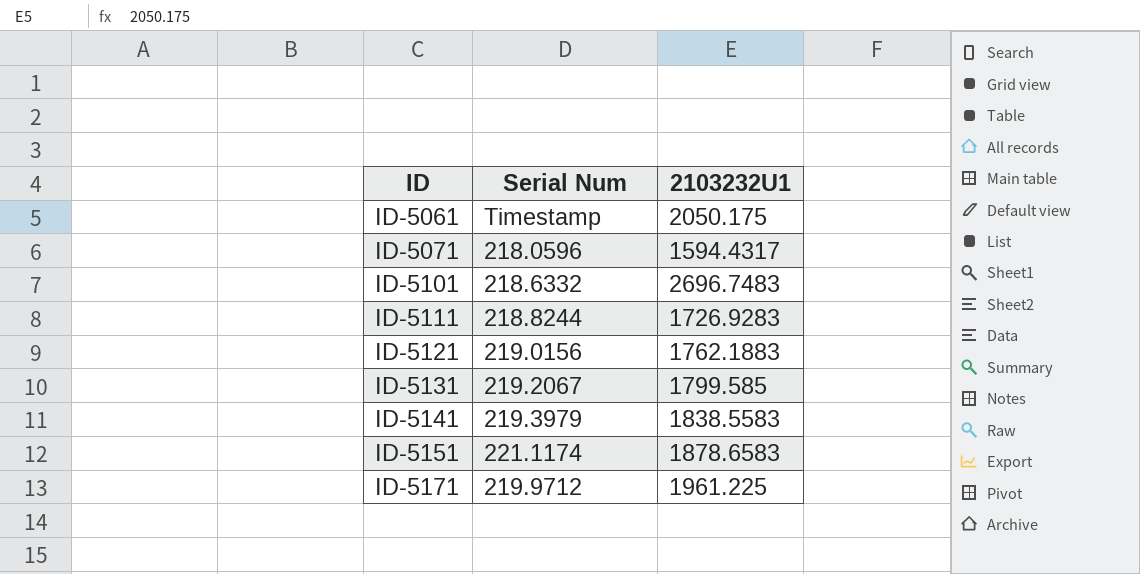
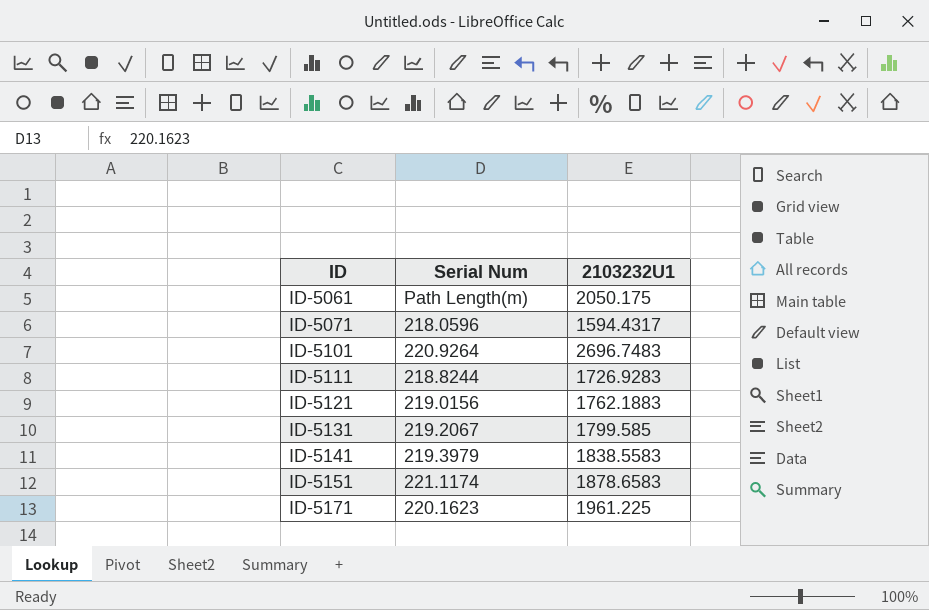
ID-5061 | Serial Num: Timestamp -> Path Length(m)
ID-5101 | Serial Num: 218.6332 -> 220.9264
ID-5171 | Serial Num: 219.9712 -> 220.1623

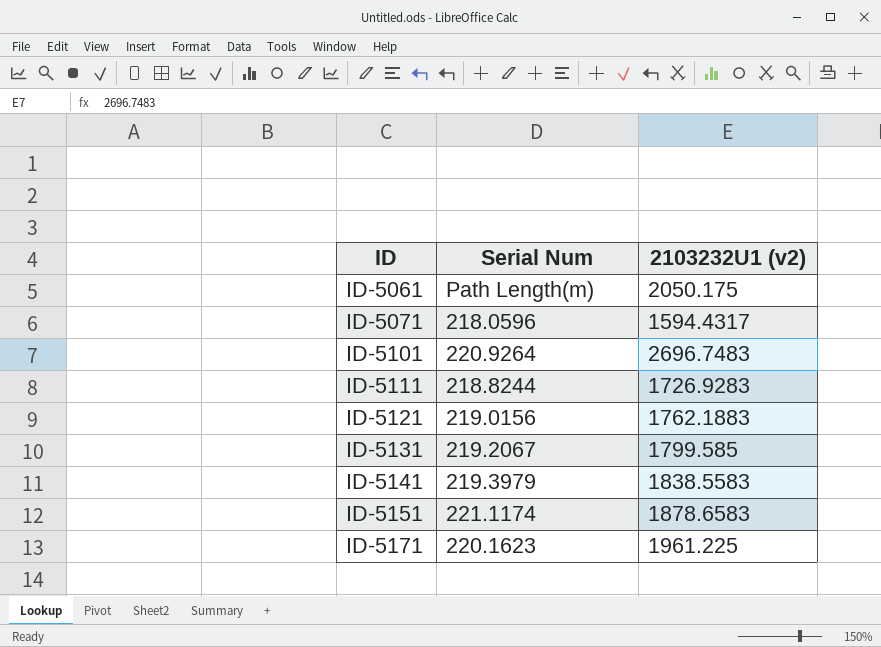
column name: 2103232U1 -> 2103232U1 (v2)

